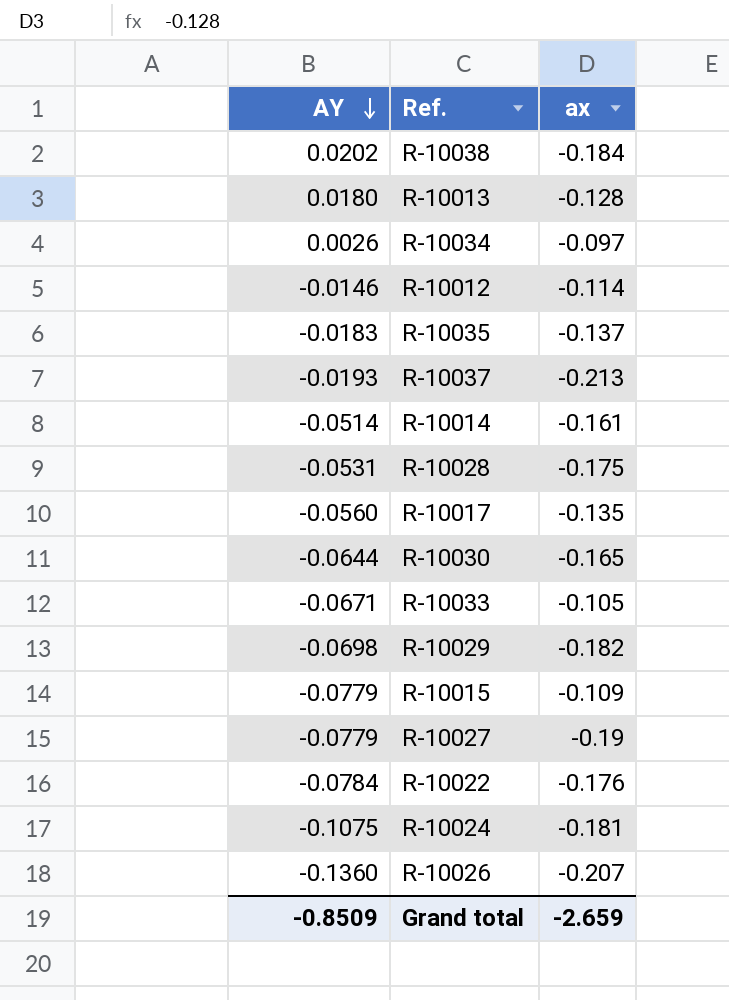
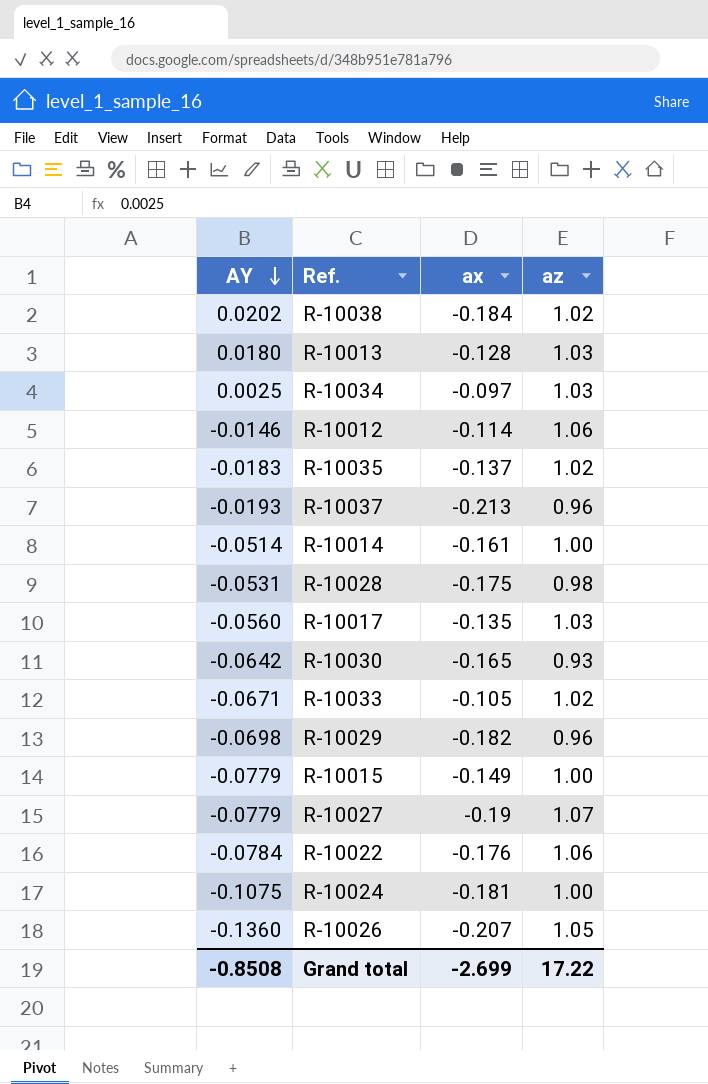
column az | position: none -> 4
R-10034 | AY: 0.0026 -> 0.0025
R-10030 | AY: -0.0644 -> -0.0642
R-10015 | ax: -0.109 -> -0.149
Grand total | AY: -0.8509 -> -0.8508
Grand total | ax: -2.659 -> -2.699

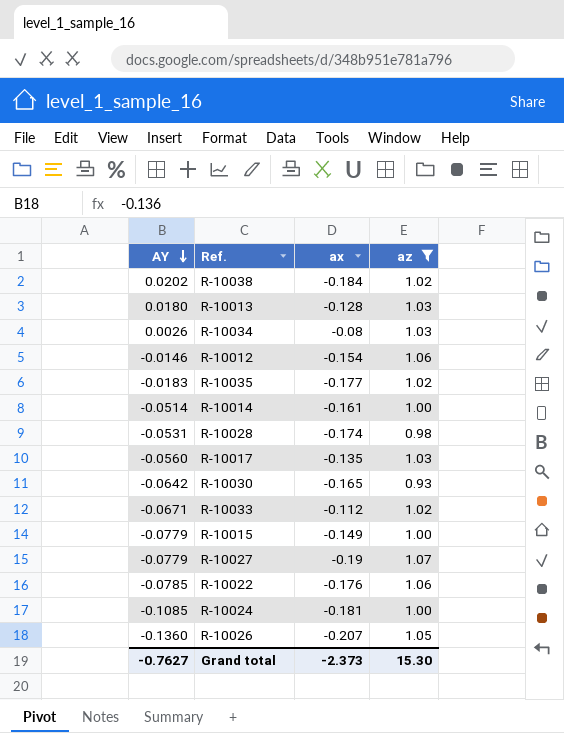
filter: none -> az != 0.96
R-10034 | AY: 0.0025 -> 0.0026
R-10034 | ax: -0.097 -> -0.08
R-10012 | ax: -0.114 -> -0.154
R-10035 | ax: -0.137 -> -0.177
R-10028 | ax: -0.175 -> -0.174
R-10033 | ax: -0.105 -> -0.112
R-10022 | AY: -0.0784 -> -0.0785
R-10024 | AY: -0.1075 -> -0.1085
Grand total | AY: -0.8508 -> -0.7627
Grand total | ax: -2.699 -> -2.373
Grand total | az: 17.22 -> 15.30

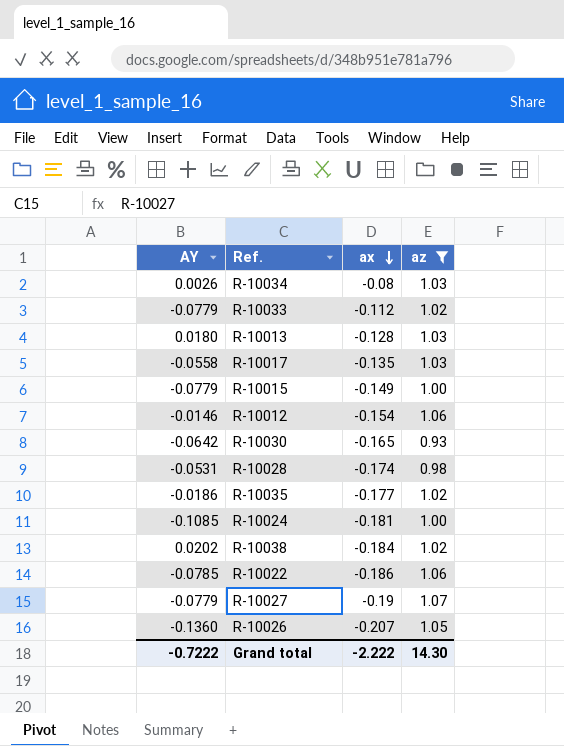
row order: AY descending -> ax descending
row R-10014: -0.0514 | -0.161 | 1.00 -> none
R-10033 | AY: -0.0671 -> -0.0779
R-10017 | AY: -0.0560 -> -0.0558
R-10035 | AY: -0.0183 -> -0.0186
R-10022 | ax: -0.176 -> -0.186
Grand total | AY: -0.7627 -> -0.7222
Grand total | ax: -2.373 -> -2.222
Grand total | az: 15.30 -> 14.30

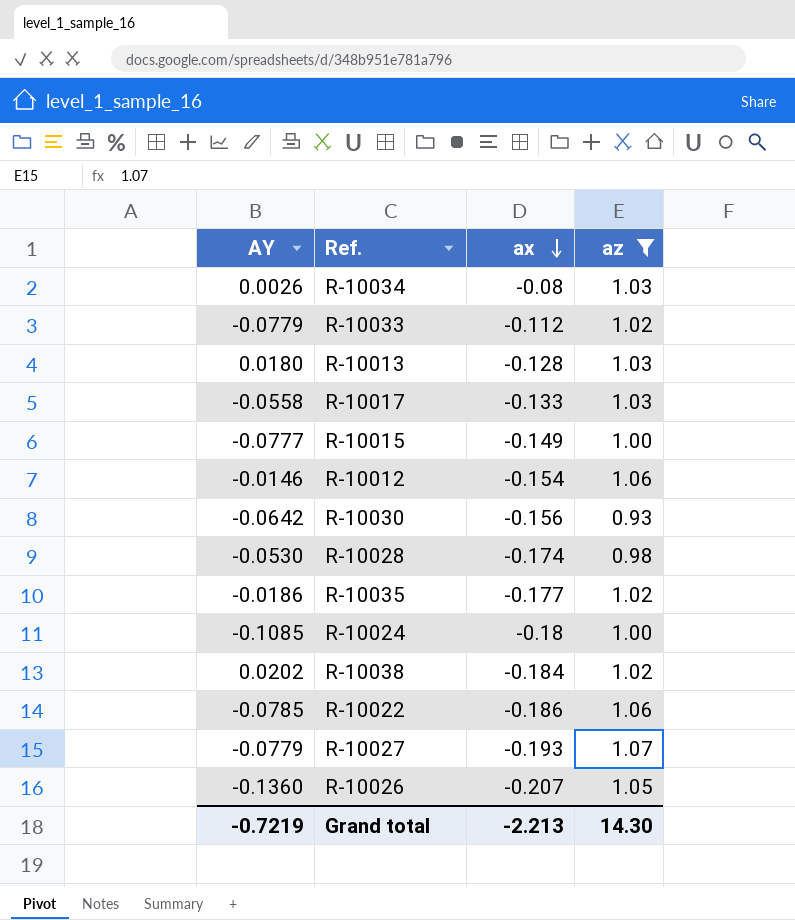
R-10017 | ax: -0.135 -> -0.133
R-10015 | AY: -0.0779 -> -0.0777
R-10030 | ax: -0.165 -> -0.156
R-10028 | AY: -0.0531 -> -0.0530
R-10024 | ax: -0.181 -> -0.18
R-10027 | ax: -0.19 -> -0.193
Grand total | AY: -0.7222 -> -0.7219
Grand total | ax: -2.222 -> -2.213

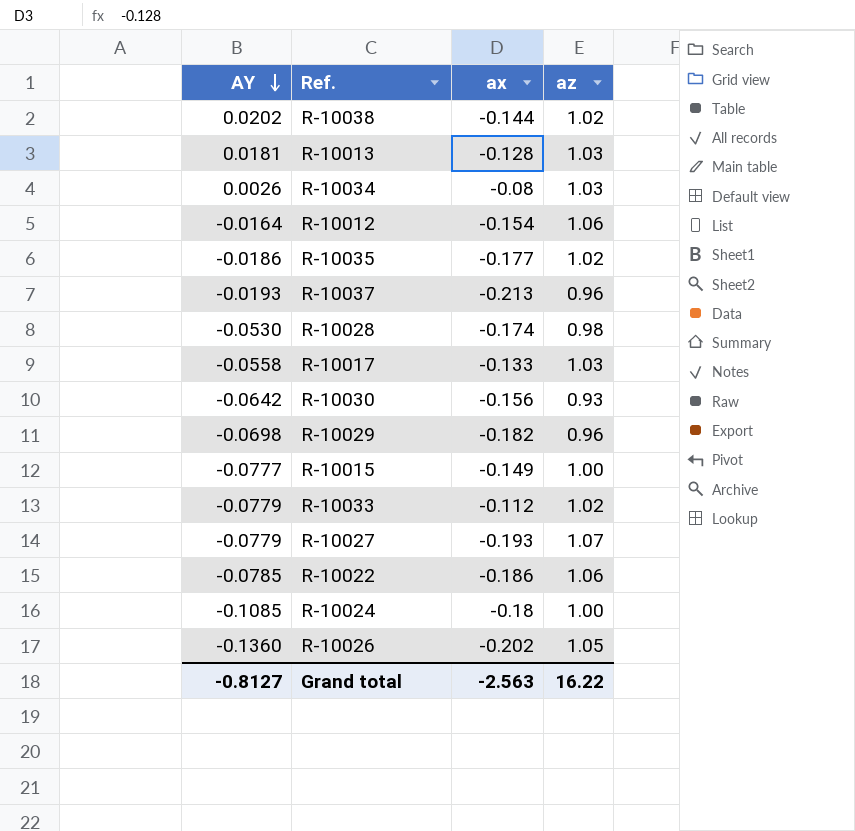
filter: az != 0.96 -> none
row order: ax descending -> AY descending
R-10038 | ax: -0.184 -> -0.144
R-10013 | AY: 0.0180 -> 0.0181
R-10012 | AY: -0.0146 -> -0.0164
R-10026 | ax: -0.207 -> -0.202
Grand total | AY: -0.7219 -> -0.8127
Grand total | ax: -2.213 -> -2.563
Grand total | az: 14.30 -> 16.22

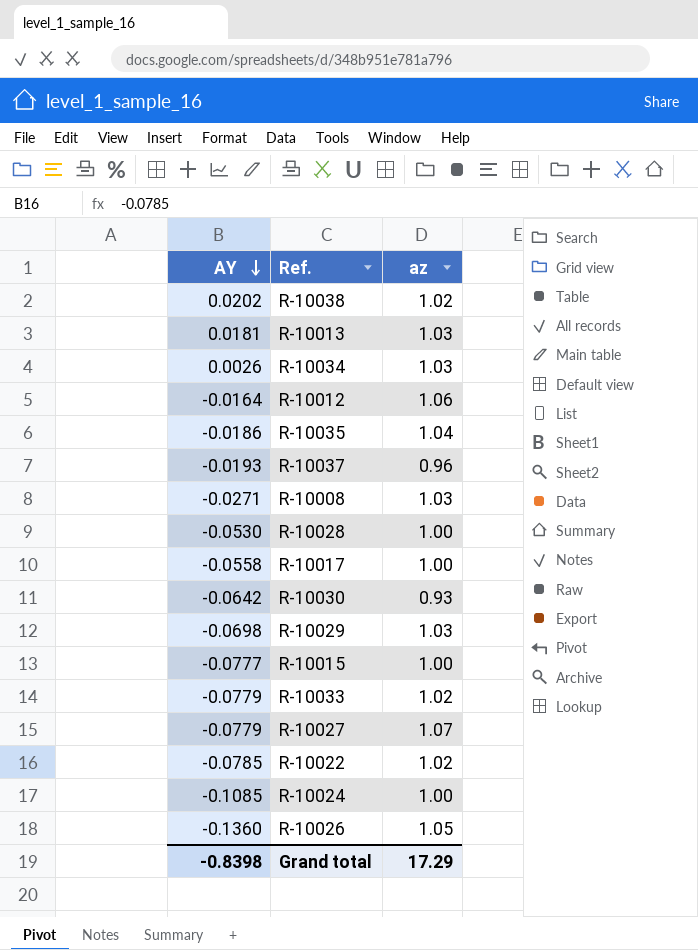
column ax | position: 3 -> none
R-10035 | az: 1.02 -> 1.04
row R-10008: none -> -0.0271 | 1.03
R-10028 | az: 0.98 -> 1.00
R-10017 | az: 1.03 -> 1.00
R-10029 | az: 0.96 -> 1.03
R-10022 | az: 1.06 -> 1.02
Grand total | AY: -0.8127 -> -0.8398
Grand total | az: 16.22 -> 17.29

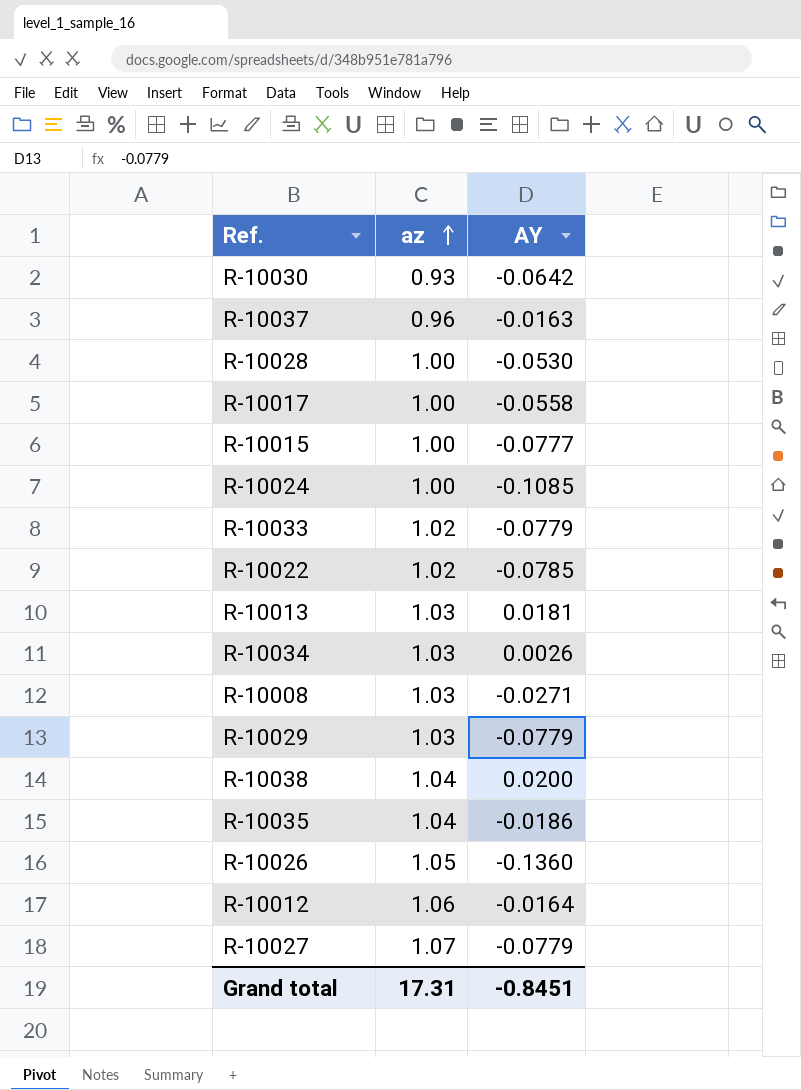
row order: AY descending -> az ascending
column AY | position: 1 -> 3
R-10037 | AY: -0.0193 -> -0.0163
R-10029 | AY: -0.0698 -> -0.0779
R-10038 | az: 1.02 -> 1.04
R-10038 | AY: 0.0202 -> 0.0200
Grand total | az: 17.29 -> 17.31
Grand total | AY: -0.8398 -> -0.8451

